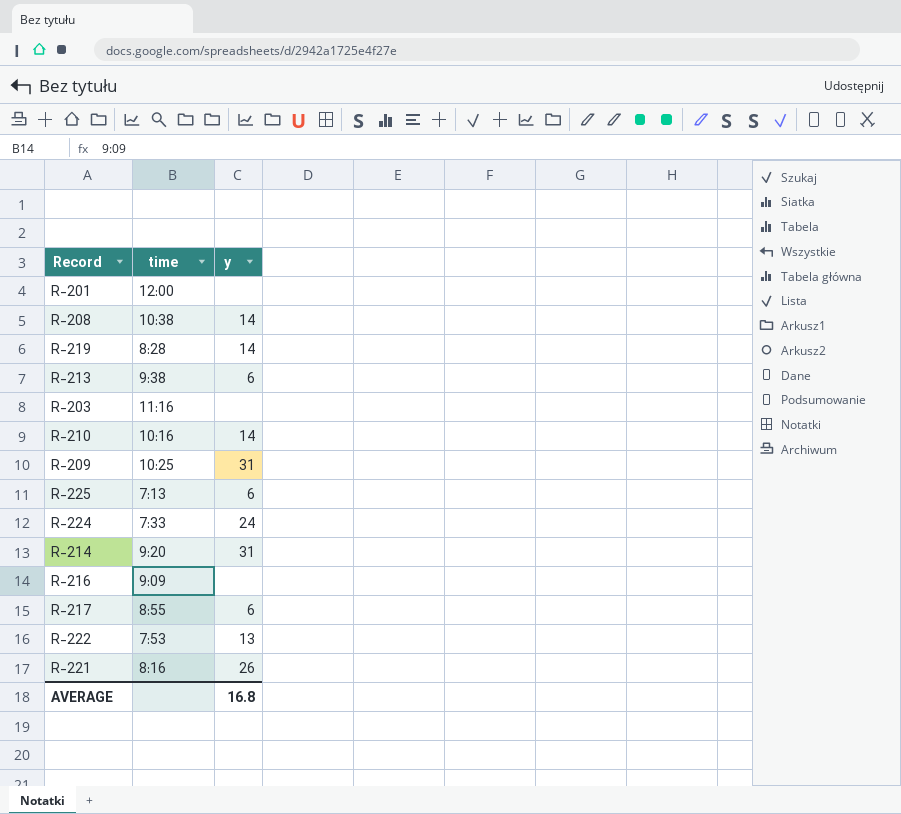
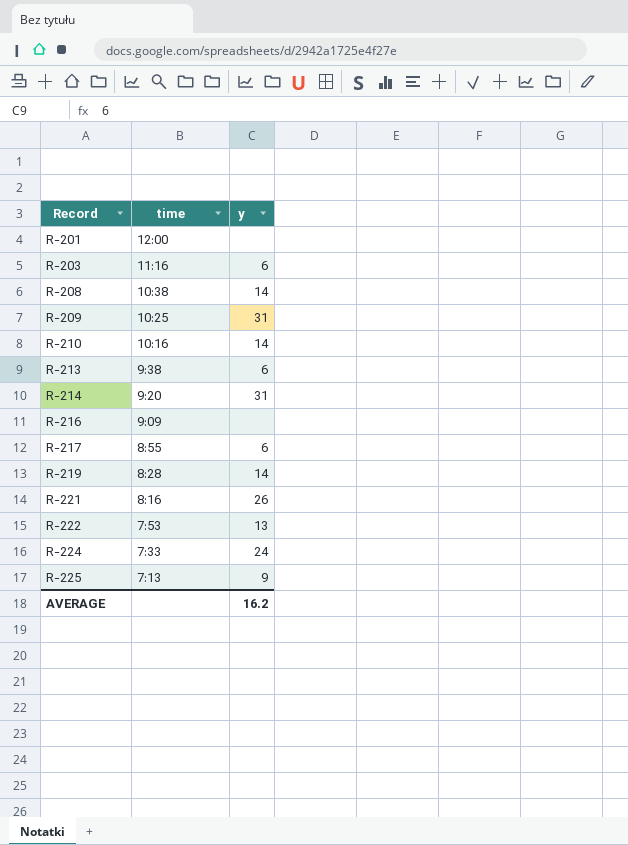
row order: none -> Record ascending
R-203 | y: none -> 6
R-225 | y: 6 -> 9
AVERAGE | y: 16.8 -> 16.2

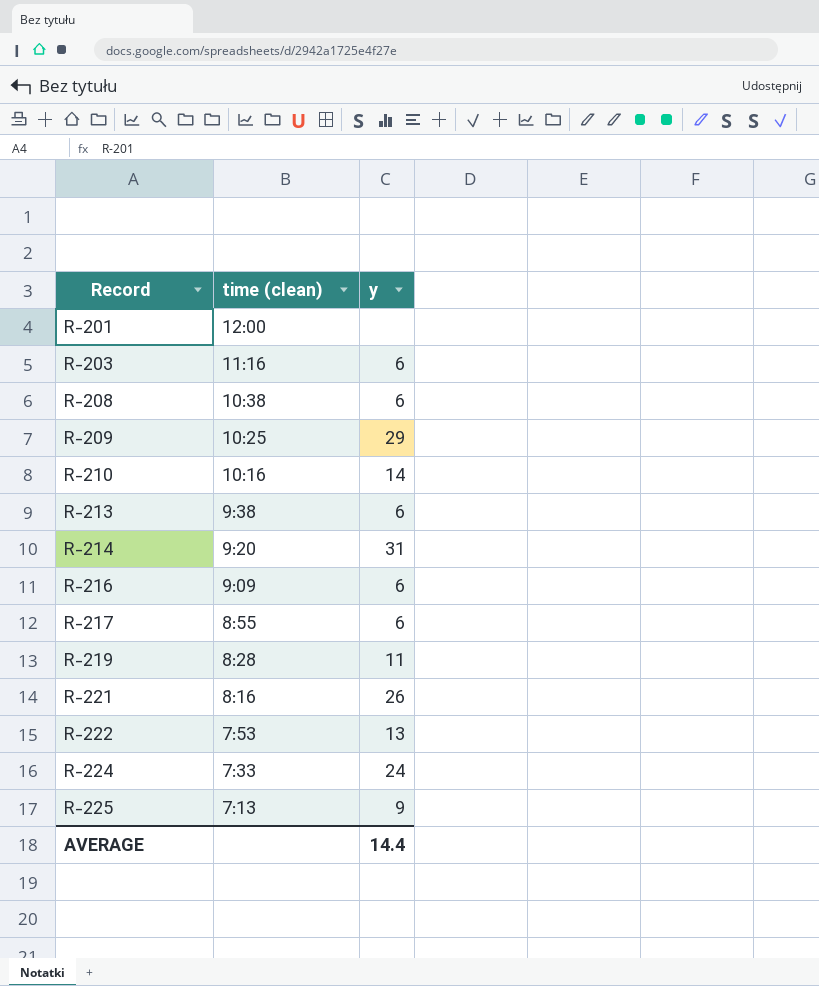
column name: time -> time (clean)
R-208 | y: 14 -> 6
R-209 | y: 31 -> 29
R-216 | y: none -> 6
R-219 | y: 14 -> 11
AVERAGE | y: 16.2 -> 14.4

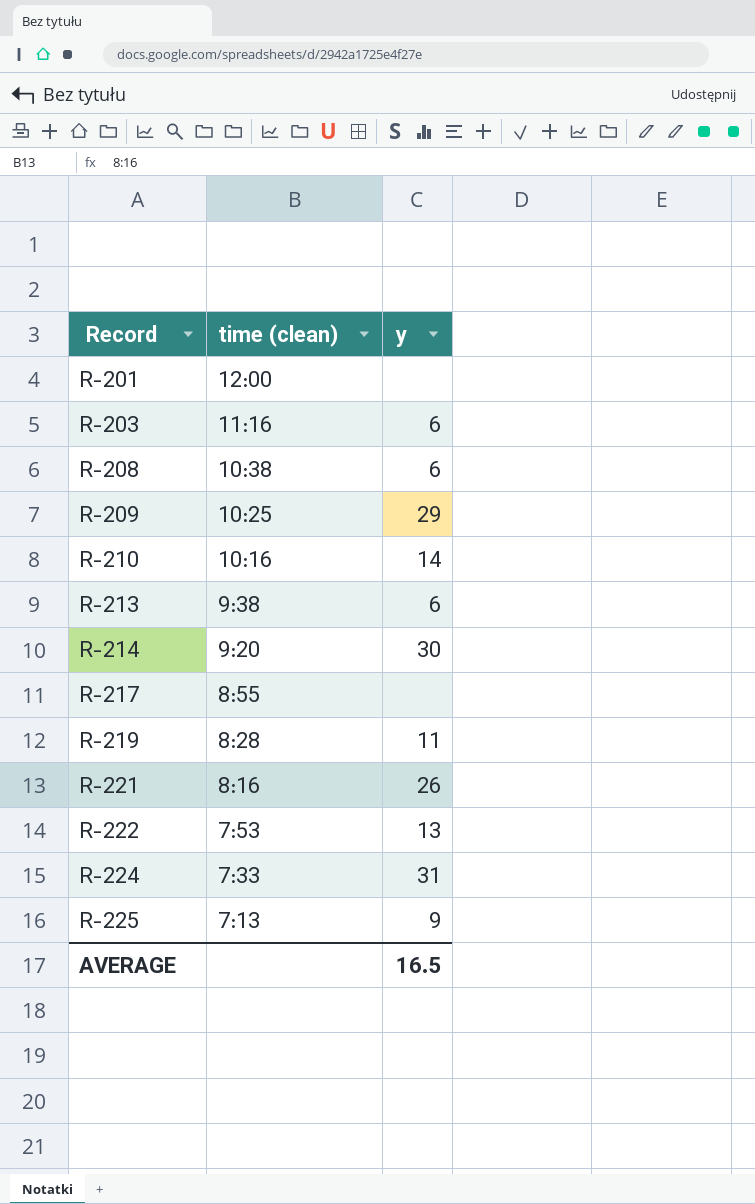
row R-216: 9:09 | 6 -> none
R-214 | y: 31 -> 30
R-217 | y: 6 -> none
R-224 | y: 24 -> 31
AVERAGE | y: 14.4 -> 16.5

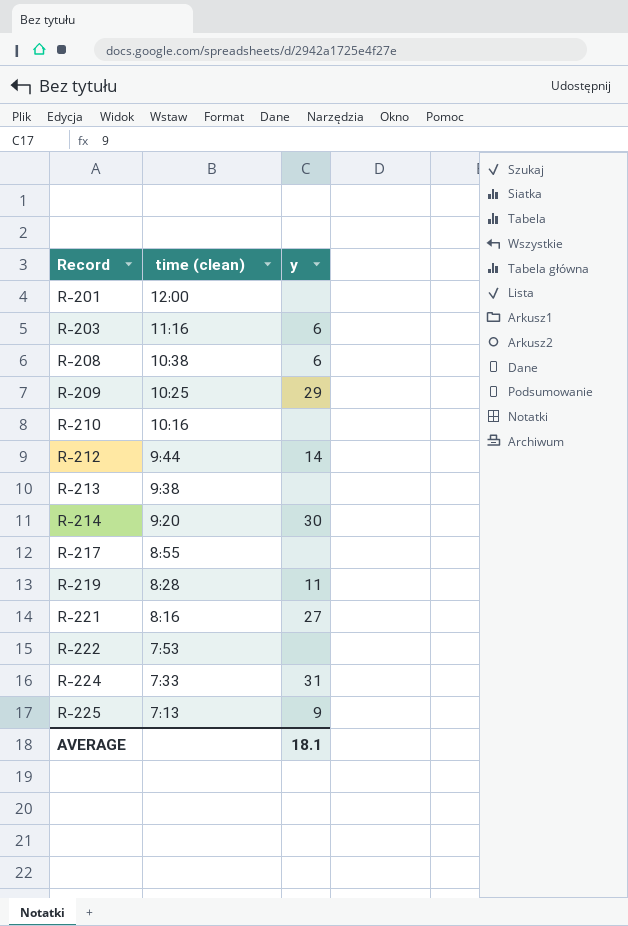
R-210 | y: 14 -> none
row R-212: none -> 9:44 | 14
R-213 | y: 6 -> none
R-221 | y: 26 -> 27
R-222 | y: 13 -> none
AVERAGE | y: 16.5 -> 18.1

